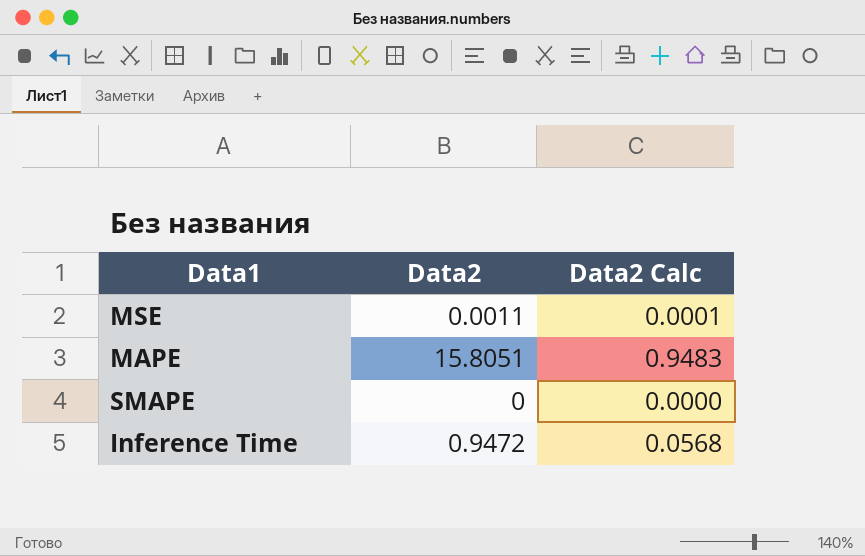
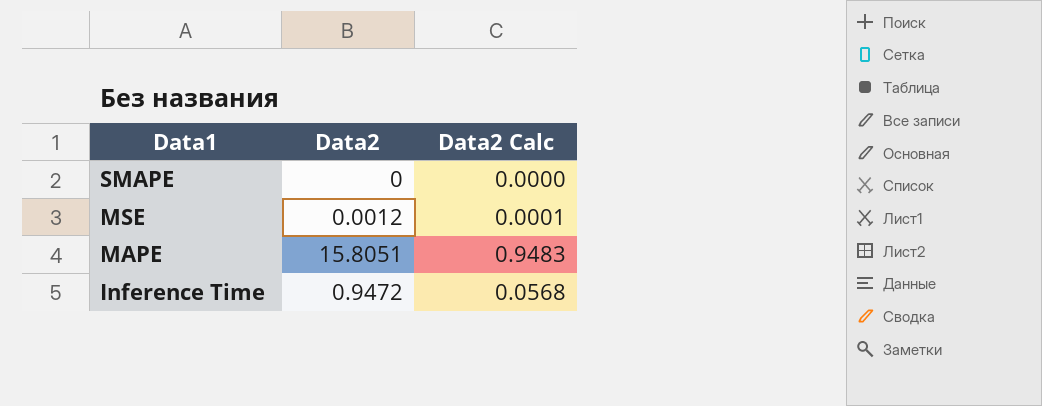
row order: none -> Data1 descending
MSE | Data2: 0.0011 -> 0.0012

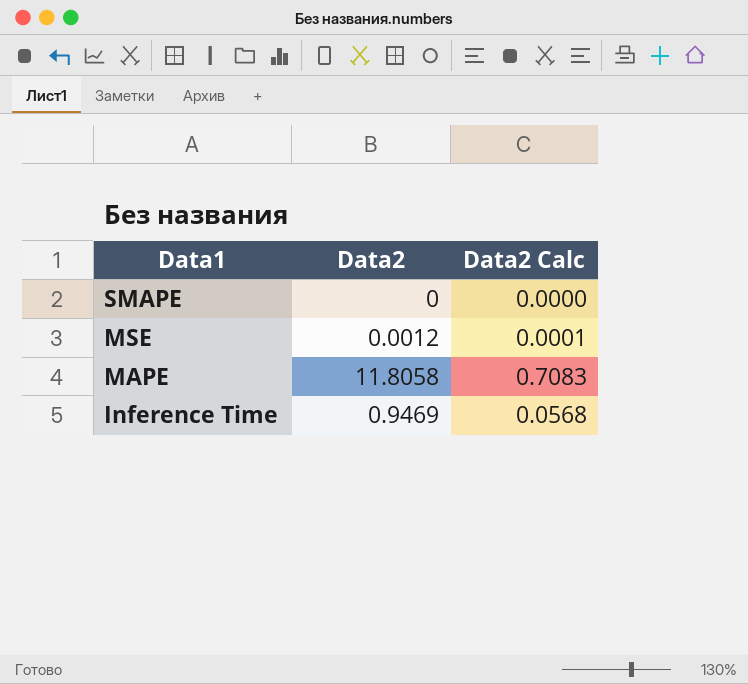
MAPE | Data2: 15.8051 -> 11.8058
MAPE | Data2 Calc: 0.9483 -> 0.7083
Inference Time | Data2: 0.9472 -> 0.9469

